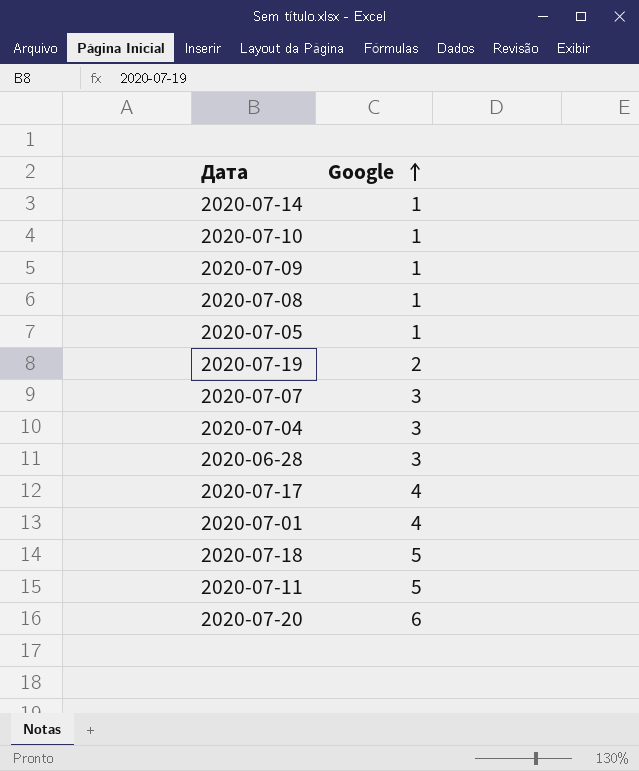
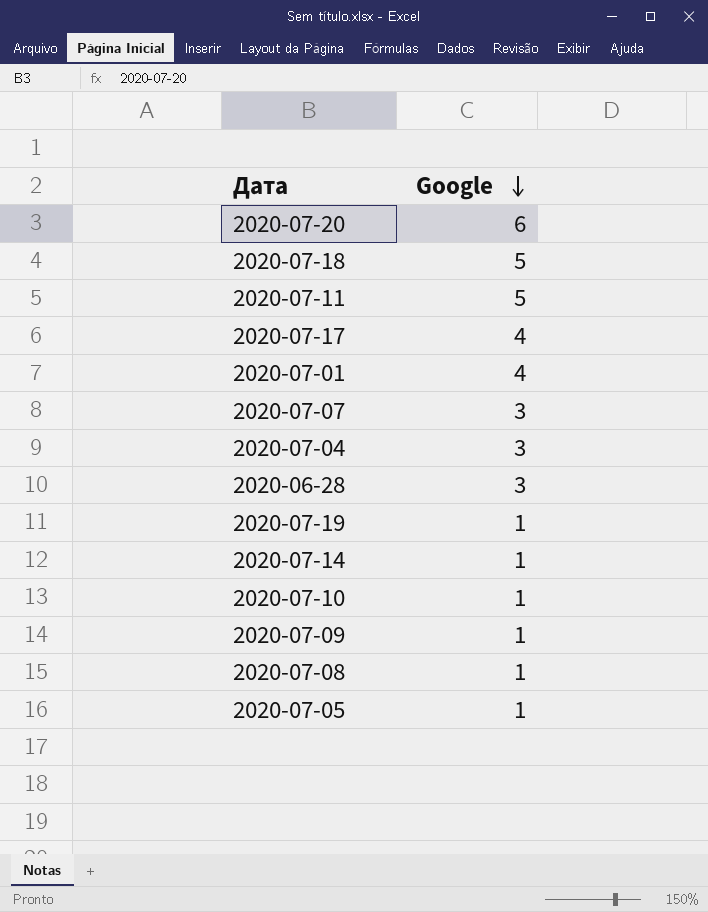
row order: Google ascending -> Google descending
2020-07-19 | Google: 2 -> 1

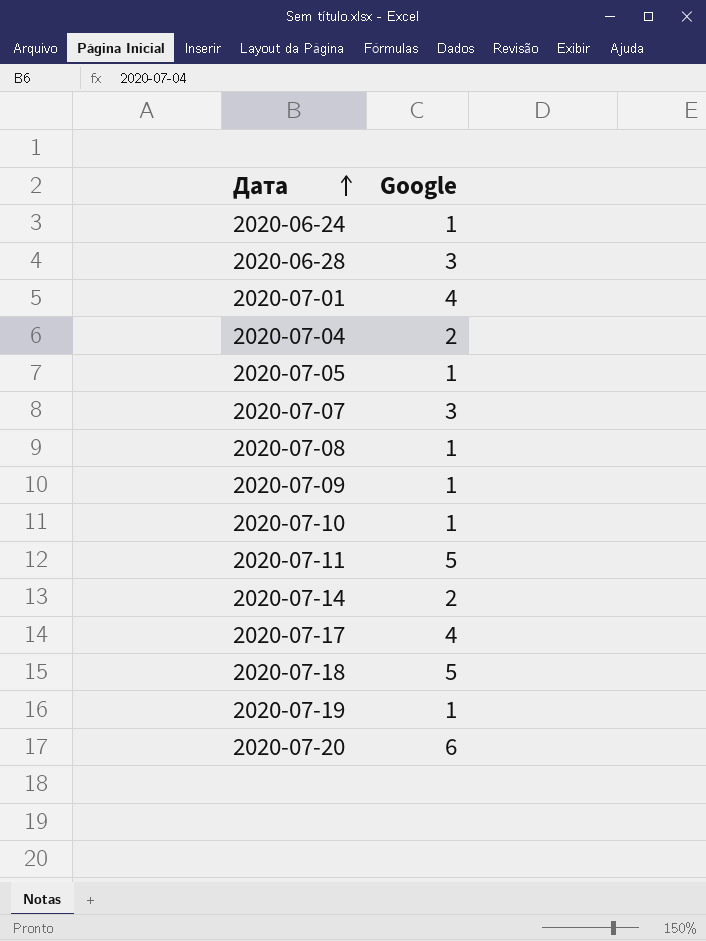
row order: Google descending -> Дата ascending
row 2020-06-24: none -> 1
2020-07-04 | Google: 3 -> 2
2020-07-14 | Google: 1 -> 2

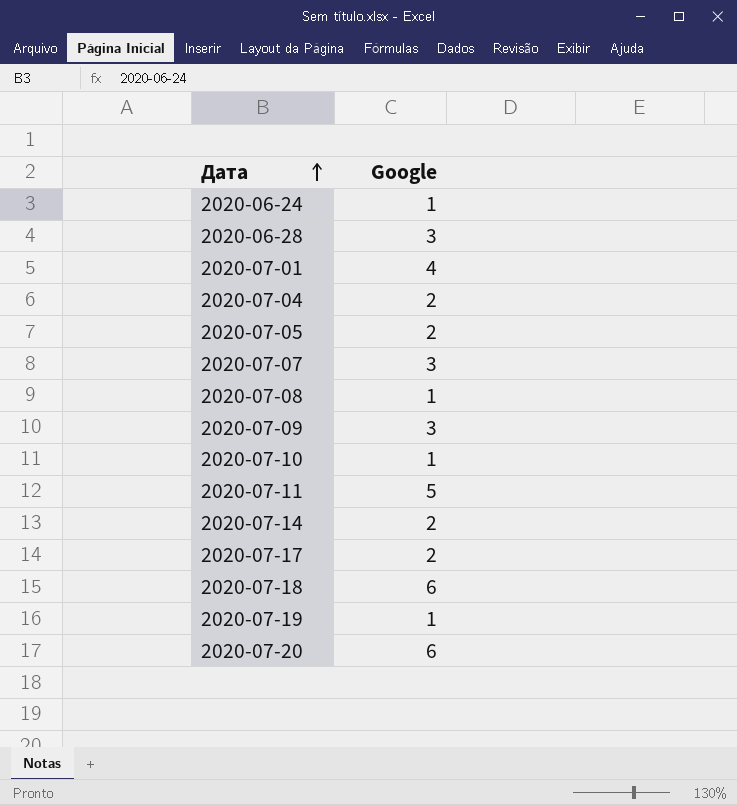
2020-07-05 | Google: 1 -> 2
2020-07-09 | Google: 1 -> 3
2020-07-17 | Google: 4 -> 2
2020-07-18 | Google: 5 -> 6

